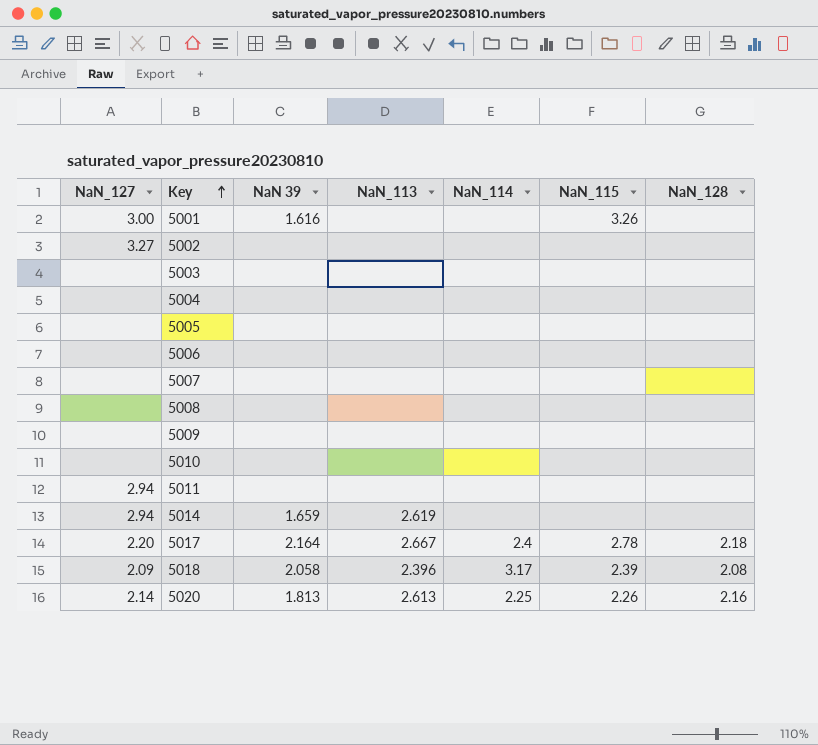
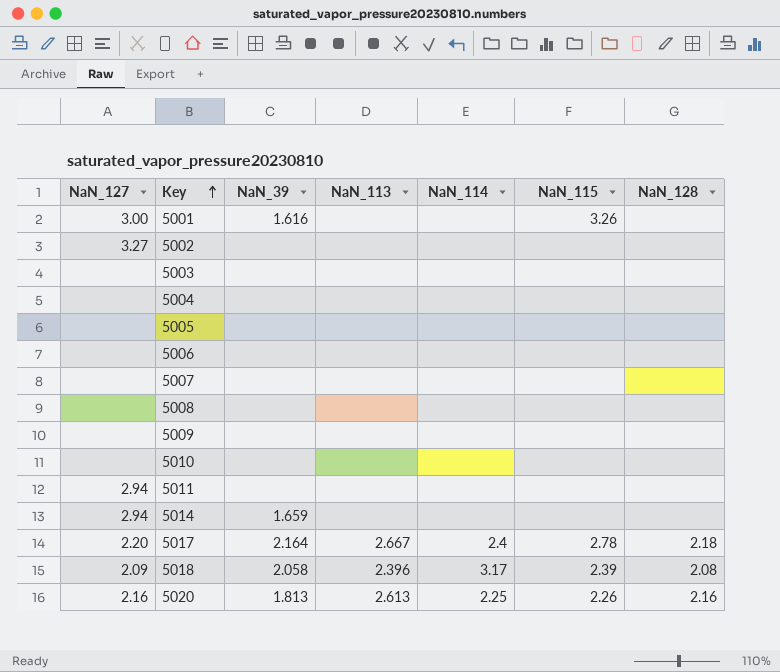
column name: NaN 39 -> NaN_39
5014 | NaN_113: 2.619 -> none
5020 | NaN_127: 2.14 -> 2.16

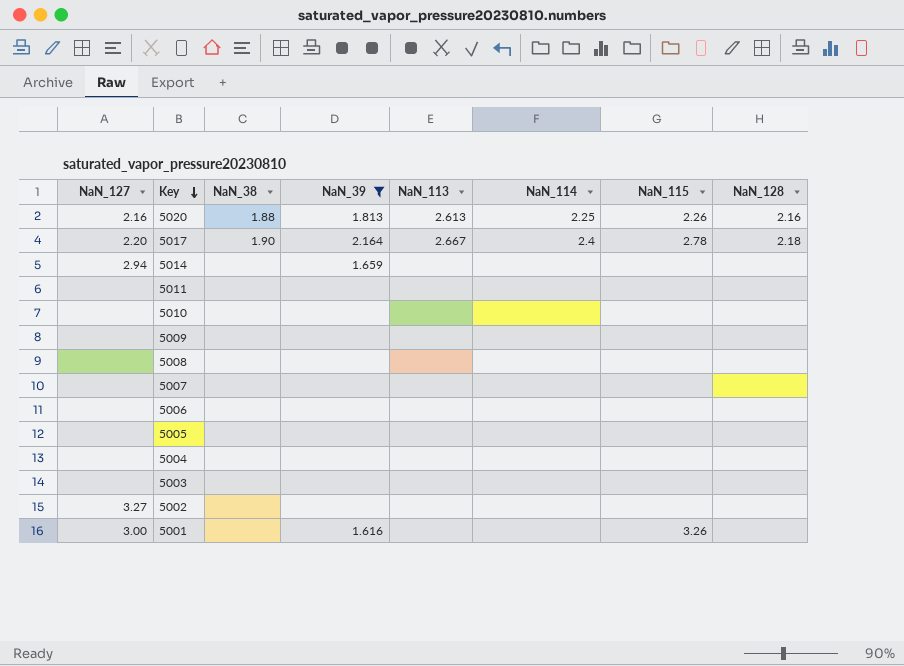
filter: none -> NaN_39 != 2.058
row order: Key ascending -> Key descending
column NaN_38 | position: none -> 3
5011 | NaN_127: 2.94 -> none

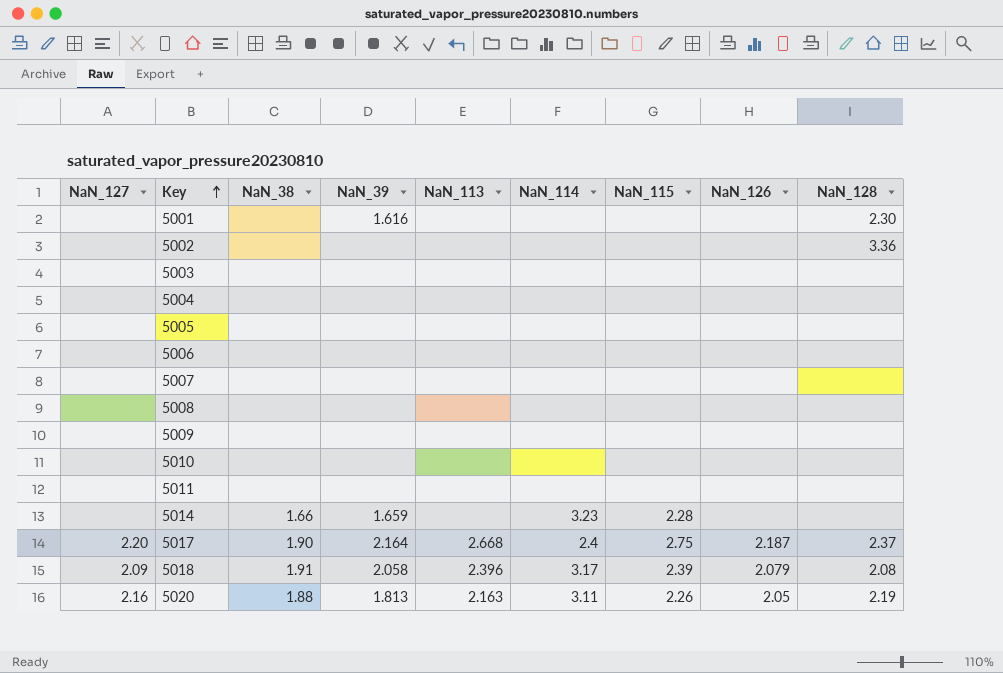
filter: NaN_39 != 2.058 -> none
row order: Key descending -> Key ascending
column NaN_126 | position: none -> 8
5001 | NaN_127: 3.00 -> none
5001 | NaN_115: 3.26 -> none
5001 | NaN_128: none -> 2.30
5002 | NaN_127: 3.27 -> none
5002 | NaN_128: none -> 3.36
5014 | NaN_127: 2.94 -> none
5014 | NaN_38: none -> 1.66
5014 | NaN_114: none -> 3.23
5014 | NaN_115: none -> 2.28
5017 | NaN_113: 2.667 -> 2.668
5017 | NaN_115: 2.78 -> 2.75
5017 | NaN_128: 2.18 -> 2.37
5020 | NaN_113: 2.613 -> 2.163
5020 | NaN_114: 2.25 -> 3.11
5020 | NaN_128: 2.16 -> 2.19

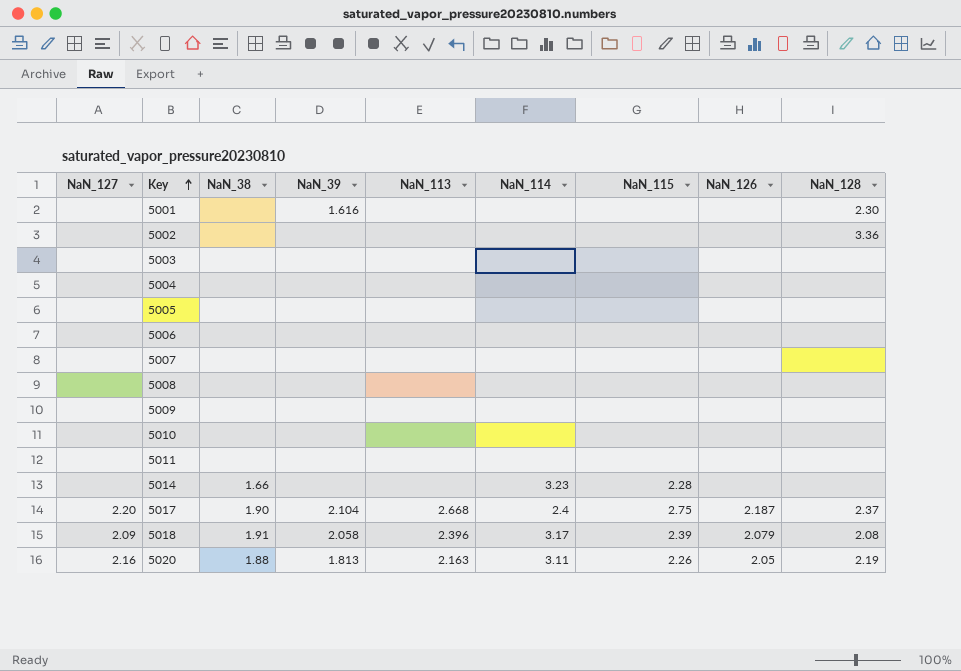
5014 | NaN_39: 1.659 -> none
5017 | NaN_39: 2.164 -> 2.104

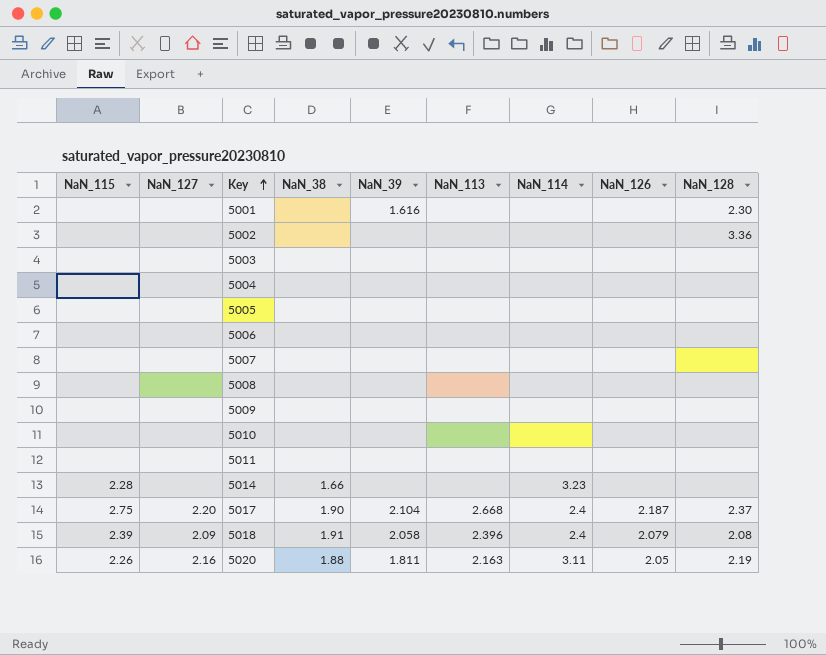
column NaN_115 | position: 7 -> 1
5018 | NaN_114: 3.17 -> 2.4
5020 | NaN_39: 1.813 -> 1.811

